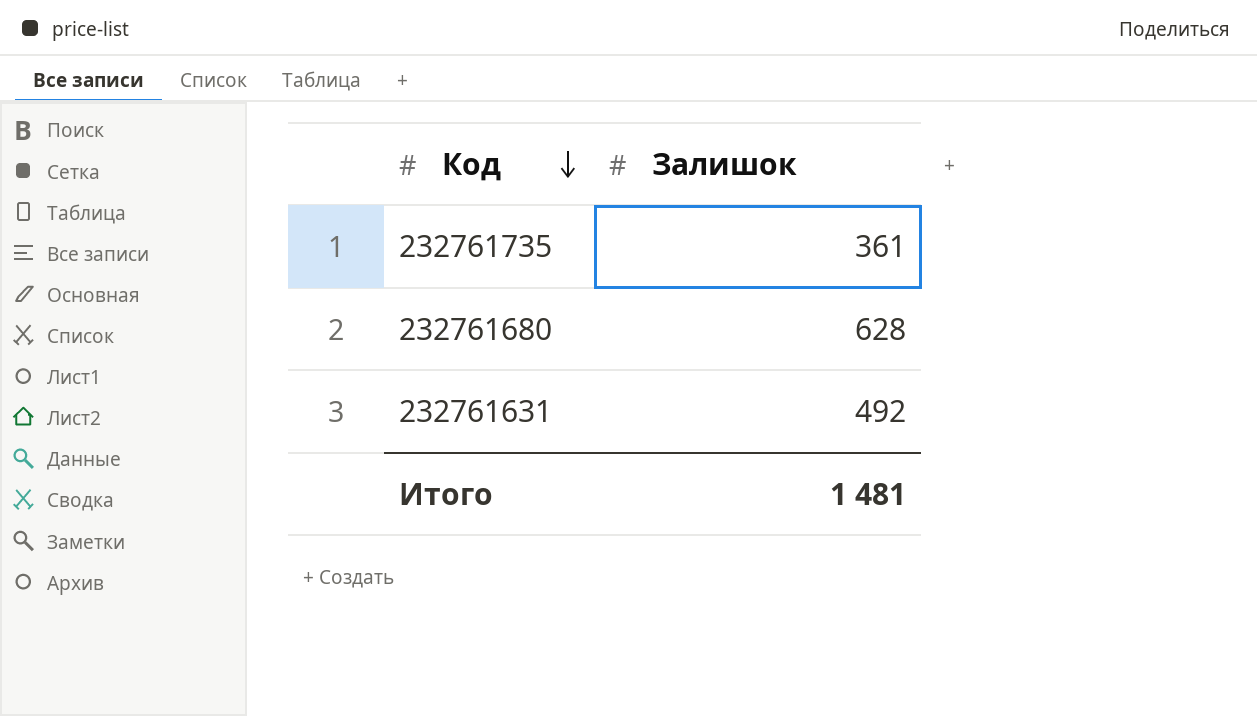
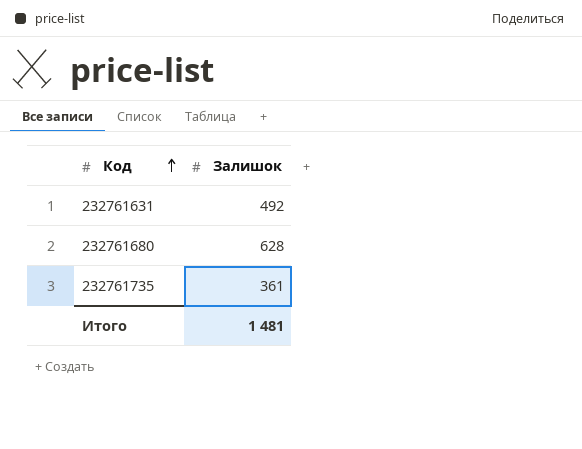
row order: Код descending -> Код ascending

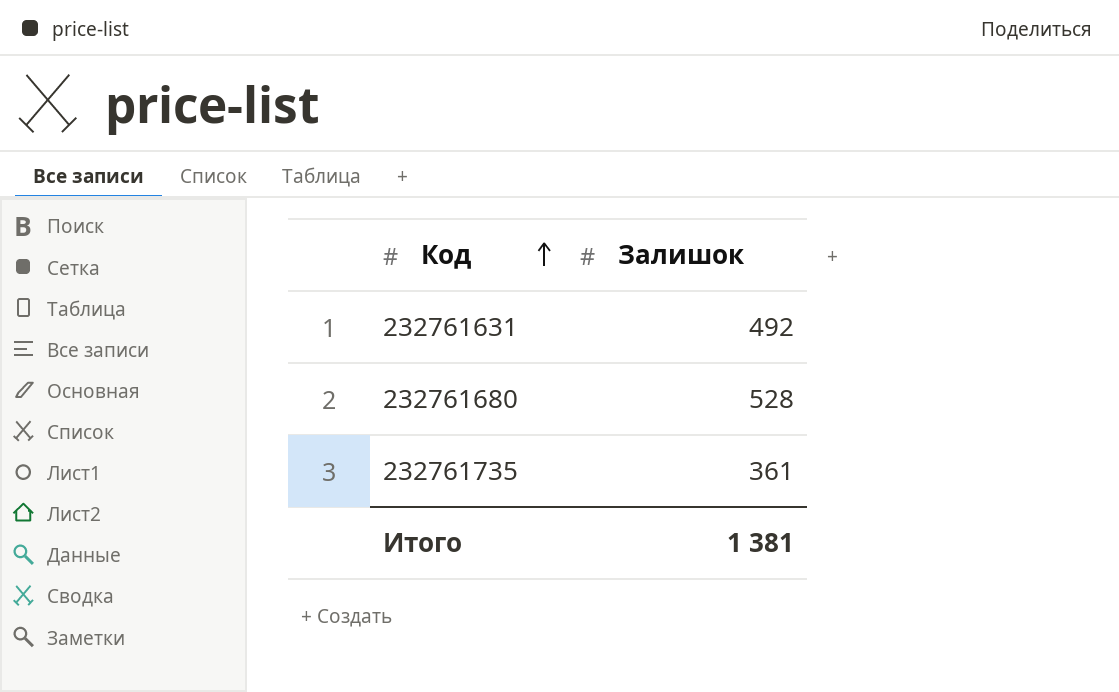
232761680 | Залишок: 628 -> 528
Итого | Залишок: 1 481 -> 1 381

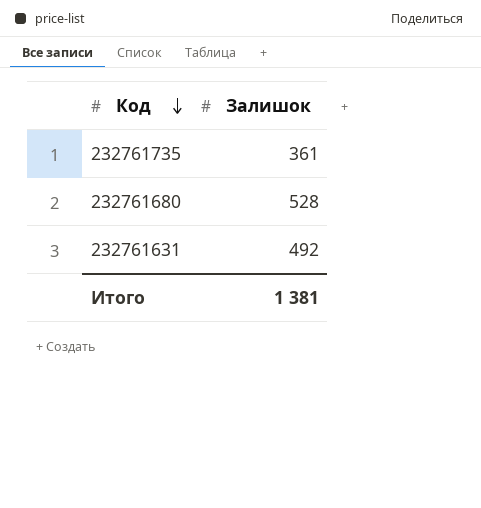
row order: Код ascending -> Код descending

